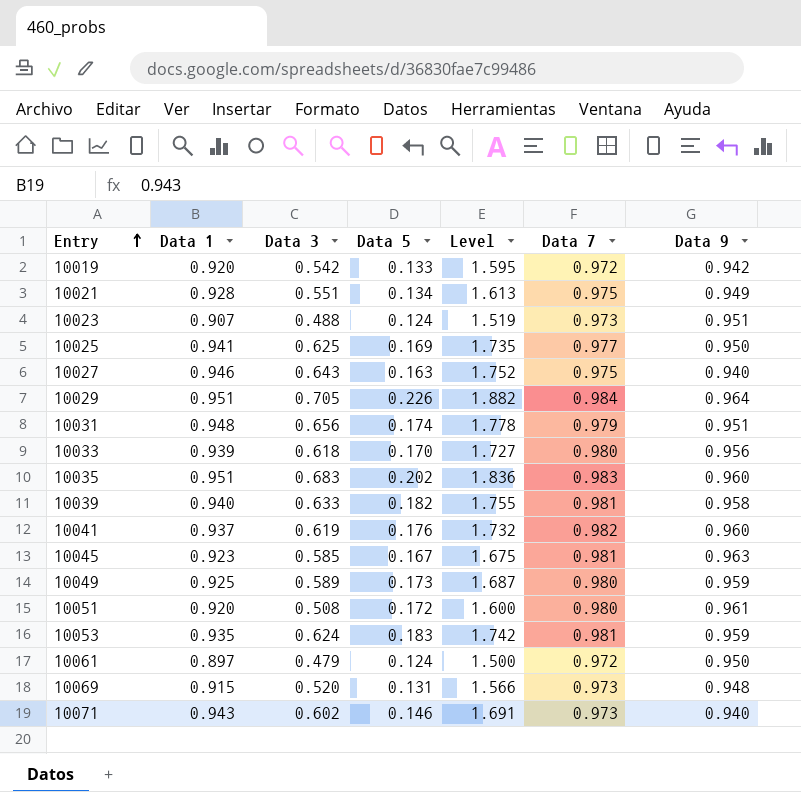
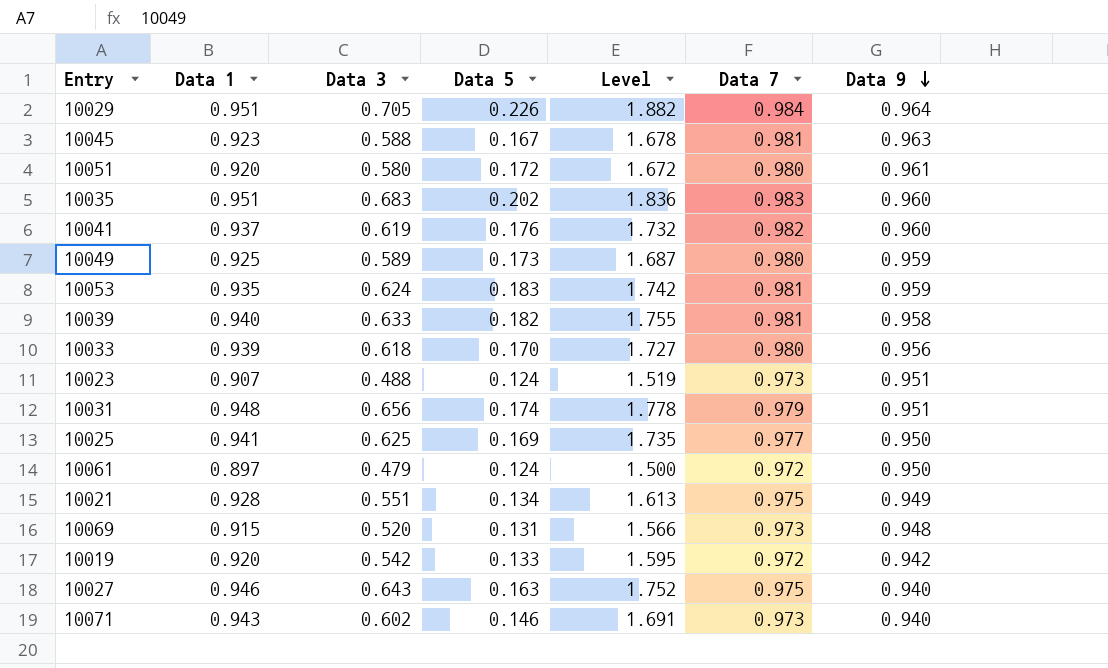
row order: Entry ascending -> Data 9 descending
10045 | Data 3: 0.585 -> 0.588
10045 | Level: 1.675 -> 1.678
10051 | Data 3: 0.508 -> 0.580
10051 | Level: 1.600 -> 1.672

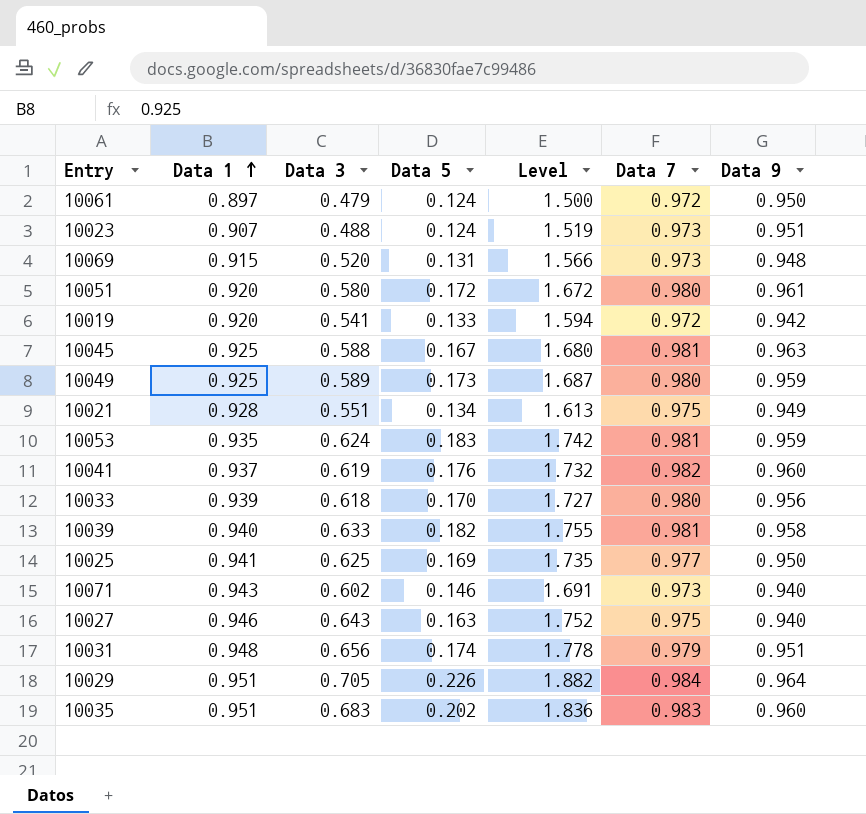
row order: Data 9 descending -> Data 1 ascending
10019 | Data 3: 0.542 -> 0.541
10019 | Level: 1.595 -> 1.594
10045 | Data 1: 0.923 -> 0.925
10045 | Level: 1.678 -> 1.680

